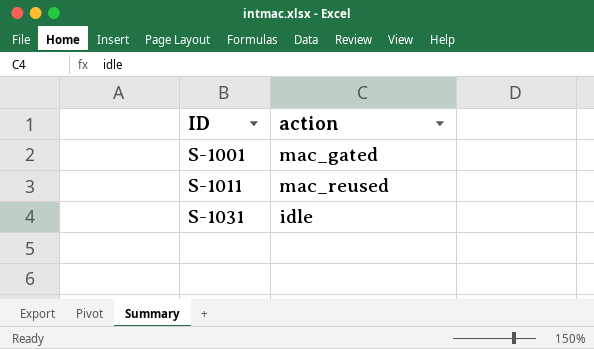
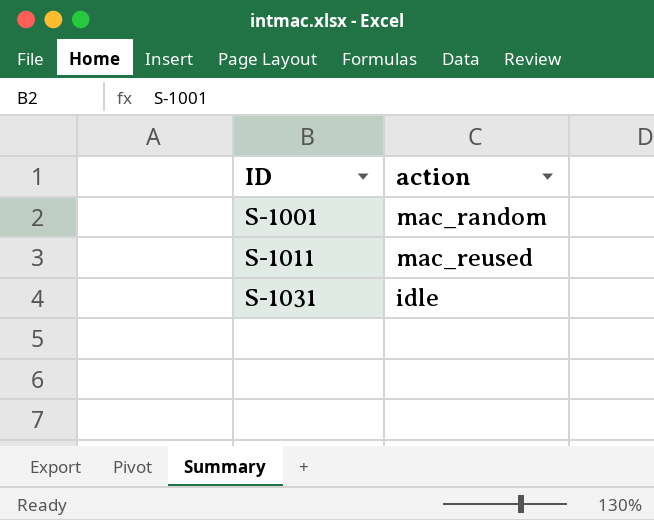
S-1001 | action: mac_gated -> mac_random

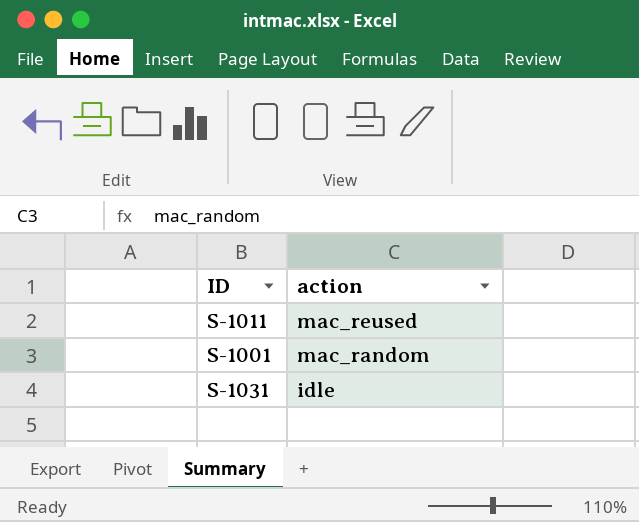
row order: ID ascending -> action descending

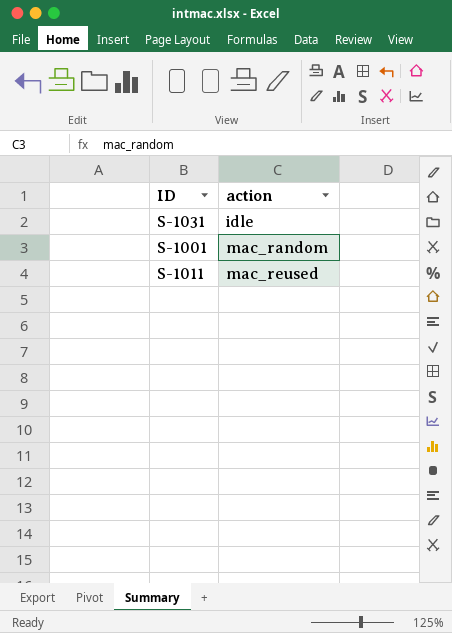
row order: action descending -> action ascending

